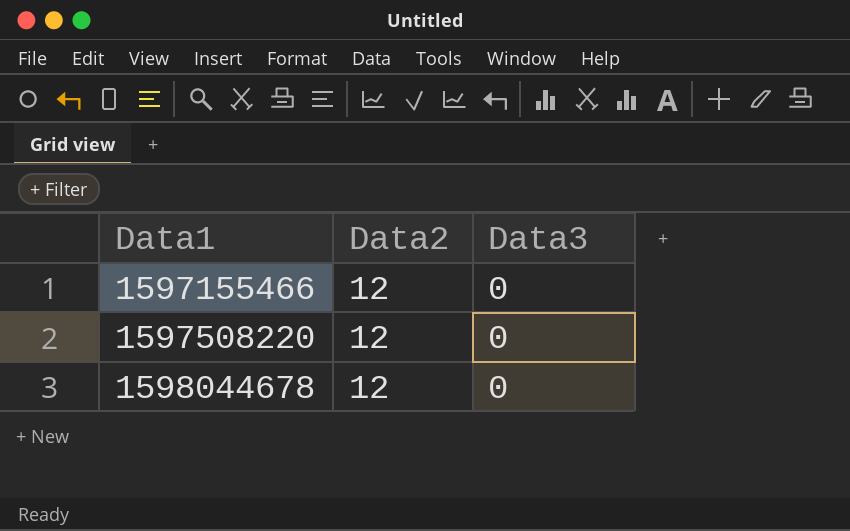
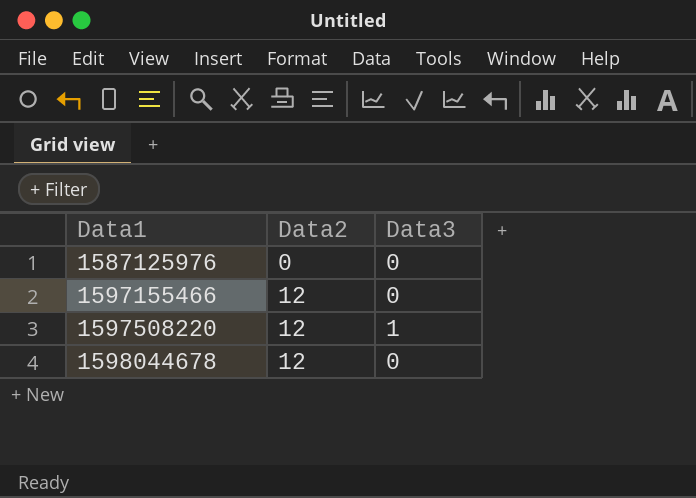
row 1587125976: none -> 0 | 0
1597508220 | Data3: 0 -> 1

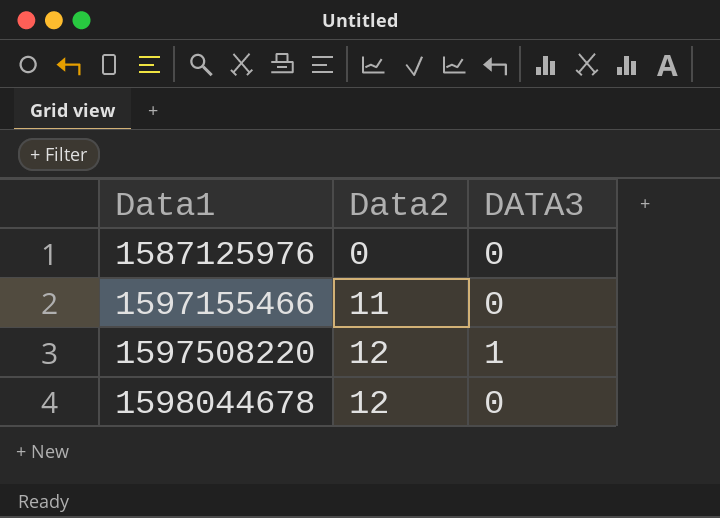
column name: Data3 -> DATA3
1597155466 | Data2: 12 -> 11

